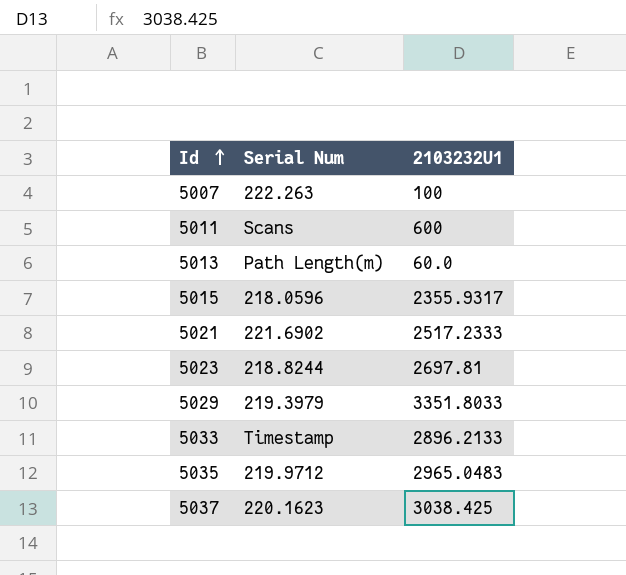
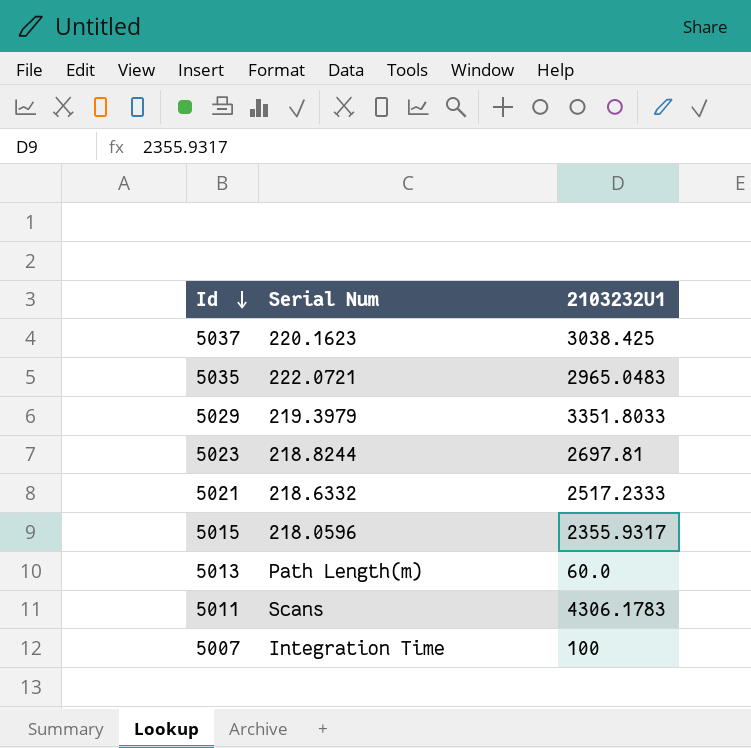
row order: Id ascending -> Id descending
row 5033: Timestamp | 2896.2133 -> none
5035 | Serial Num: 219.9712 -> 222.0721
5021 | Serial Num: 221.6902 -> 218.6332
5011 | 2103232U1: 600 -> 4306.1783
5007 | Serial Num: 222.263 -> Integration Time

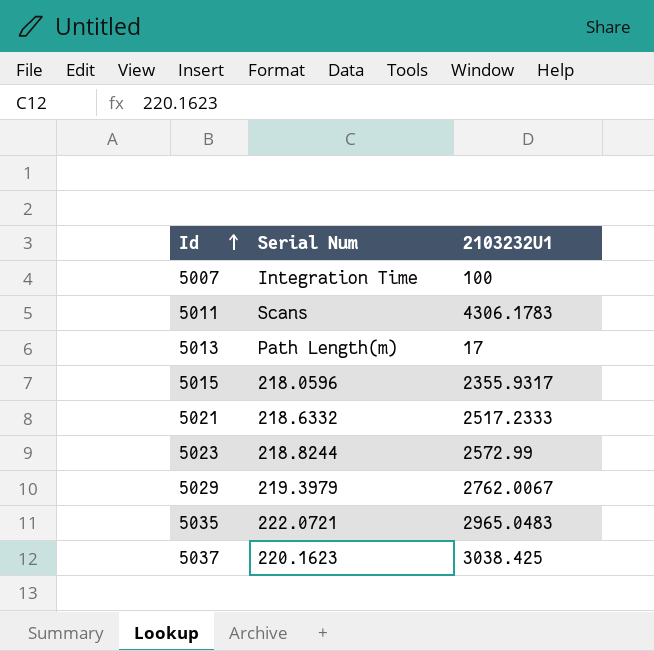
row order: Id descending -> Id ascending
5013 | 2103232U1: 60.0 -> 17
5023 | 2103232U1: 2697.81 -> 2572.99
5029 | 2103232U1: 3351.8033 -> 2762.0067

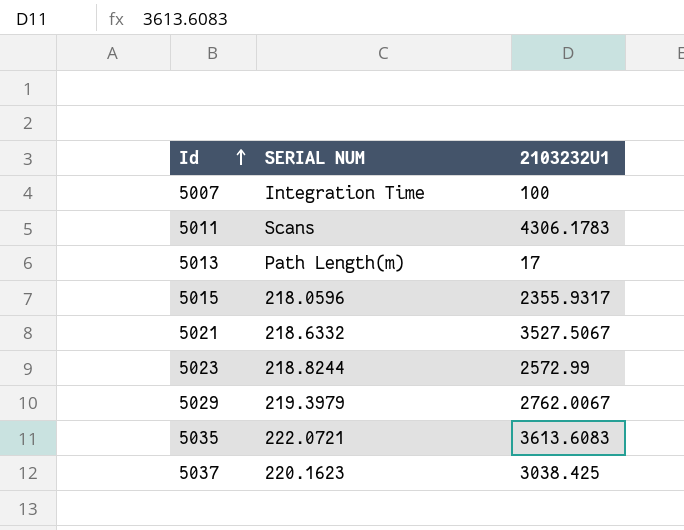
column name: Serial Num -> SERIAL NUM
5021 | 2103232U1: 2517.2333 -> 3527.5067
5035 | 2103232U1: 2965.0483 -> 3613.6083

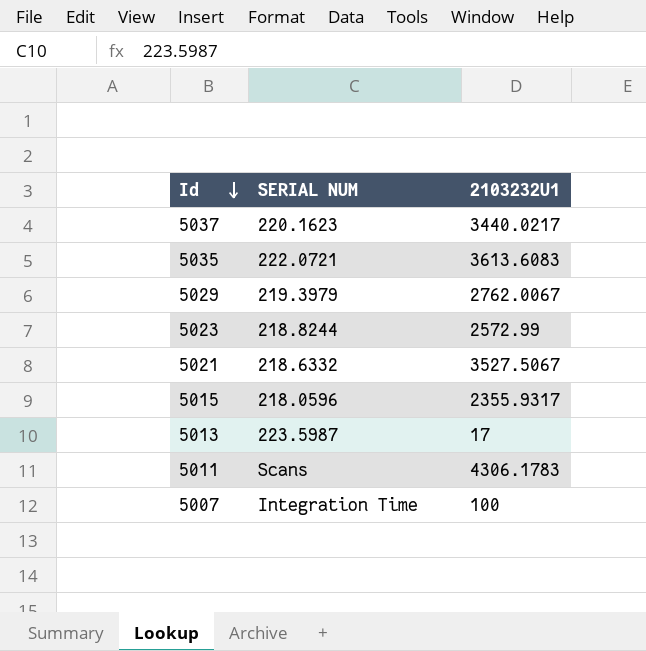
row order: Id ascending -> Id descending
5037 | 2103232U1: 3038.425 -> 3440.0217
5013 | SERIAL NUM: Path Length(m) -> 223.5987

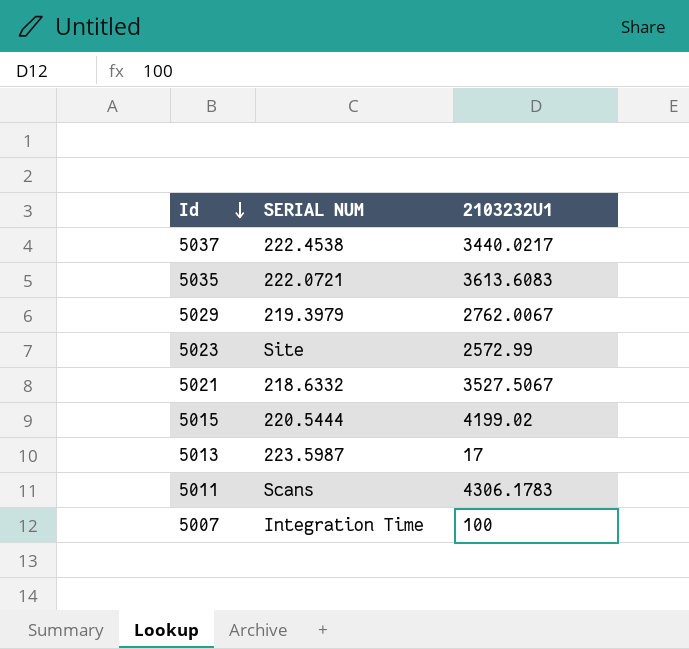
5037 | SERIAL NUM: 220.1623 -> 222.4538
5023 | SERIAL NUM: 218.8244 -> Site
5015 | SERIAL NUM: 218.0596 -> 220.5444
5015 | 2103232U1: 2355.9317 -> 4199.02

